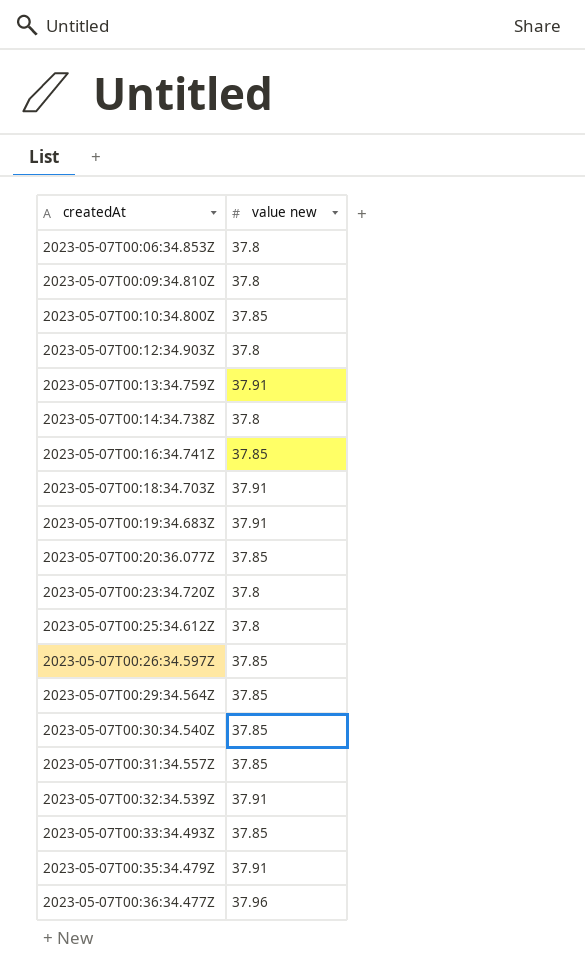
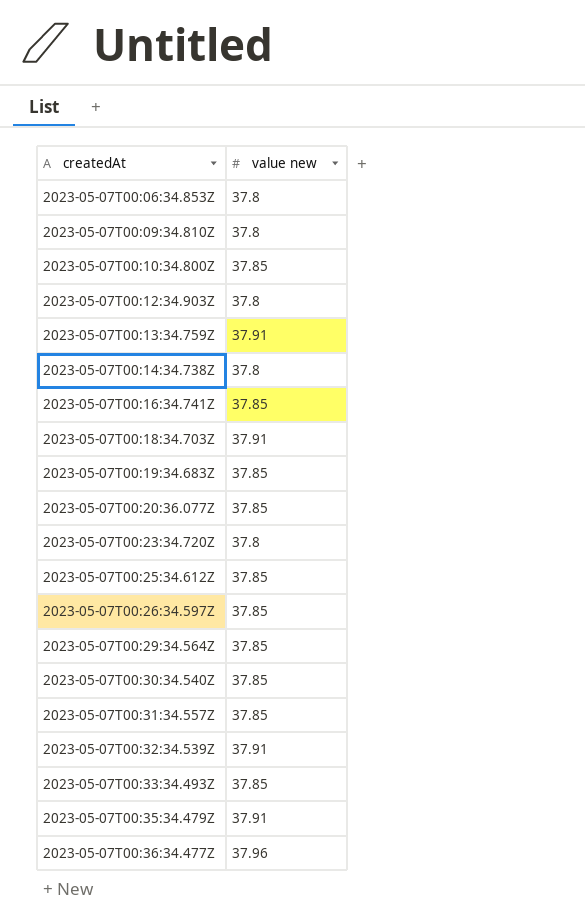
2023-05-07T00:19:34.683Z | value new: 37.91 -> 37.85
2023-05-07T00:25:34.612Z | value new: 37.8 -> 37.85

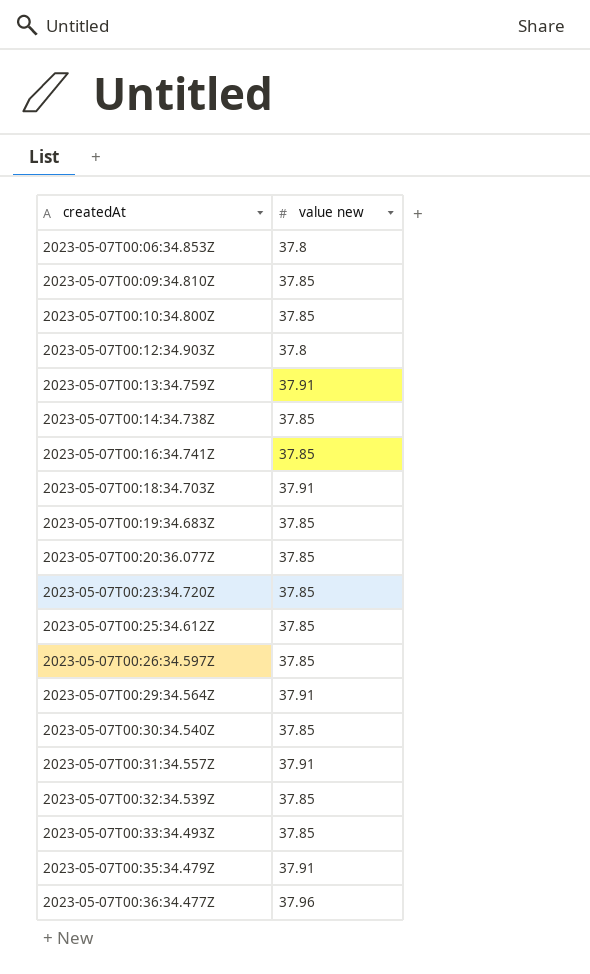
2023-05-07T00:09:34.810Z | value new: 37.8 -> 37.85
2023-05-07T00:14:34.738Z | value new: 37.8 -> 37.85
2023-05-07T00:23:34.720Z | value new: 37.8 -> 37.85
2023-05-07T00:29:34.564Z | value new: 37.85 -> 37.91
2023-05-07T00:31:34.557Z | value new: 37.85 -> 37.91
2023-05-07T00:32:34.539Z | value new: 37.91 -> 37.85

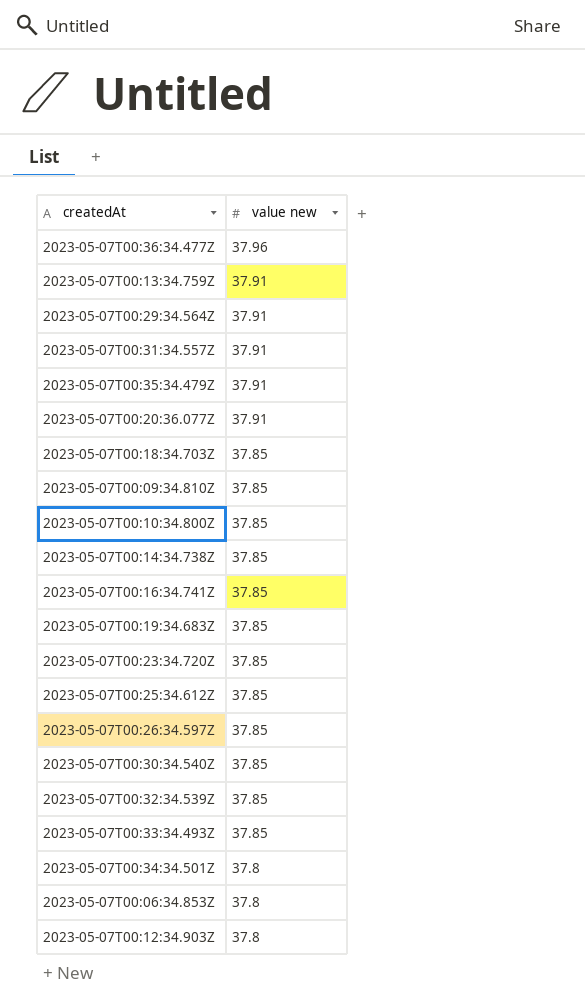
row order: createdAt ascending -> value new descending
2023-05-07T00:20:36.077Z | value new: 37.85 -> 37.91
2023-05-07T00:18:34.703Z | value new: 37.91 -> 37.85
row 2023-05-07T00:34:34.501Z: none -> 37.8

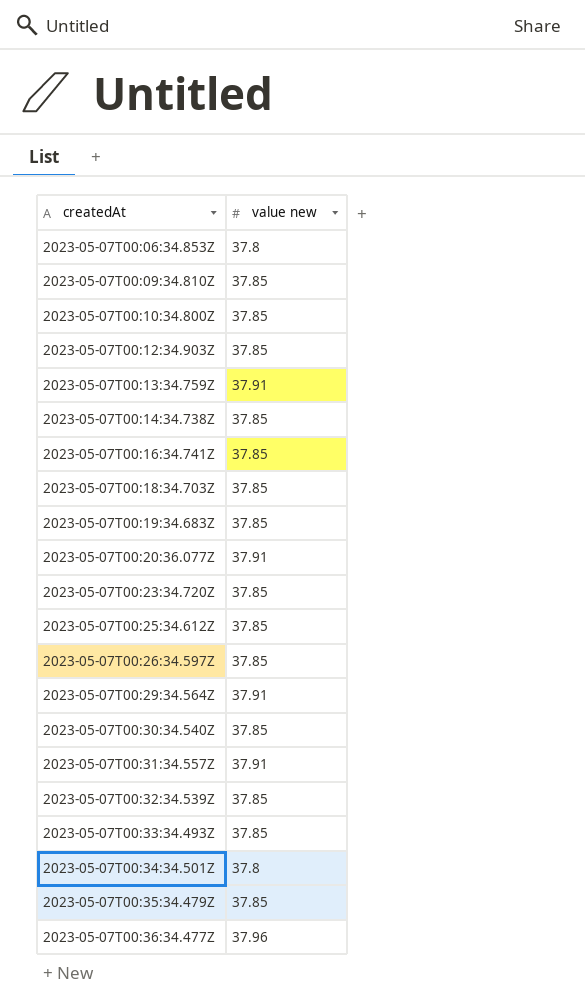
row order: value new descending -> createdAt ascending
2023-05-07T00:12:34.903Z | value new: 37.8 -> 37.85
2023-05-07T00:35:34.479Z | value new: 37.91 -> 37.85

